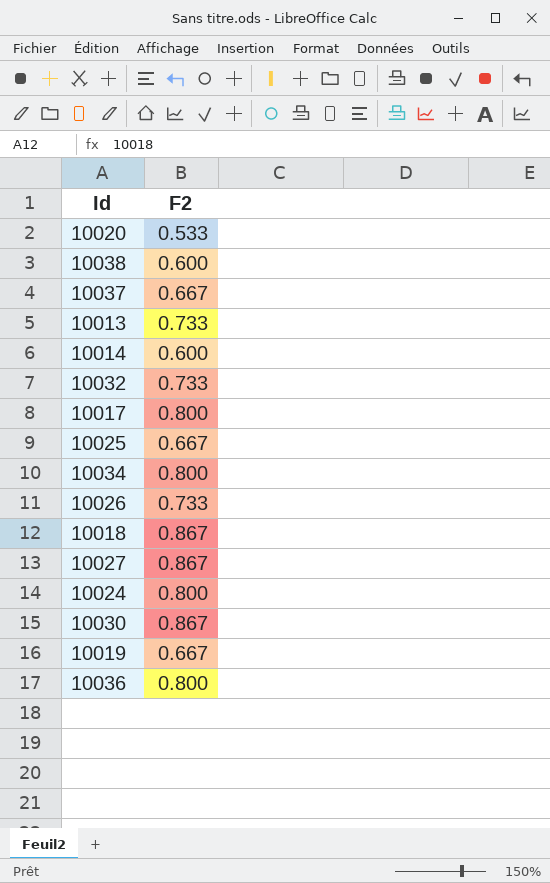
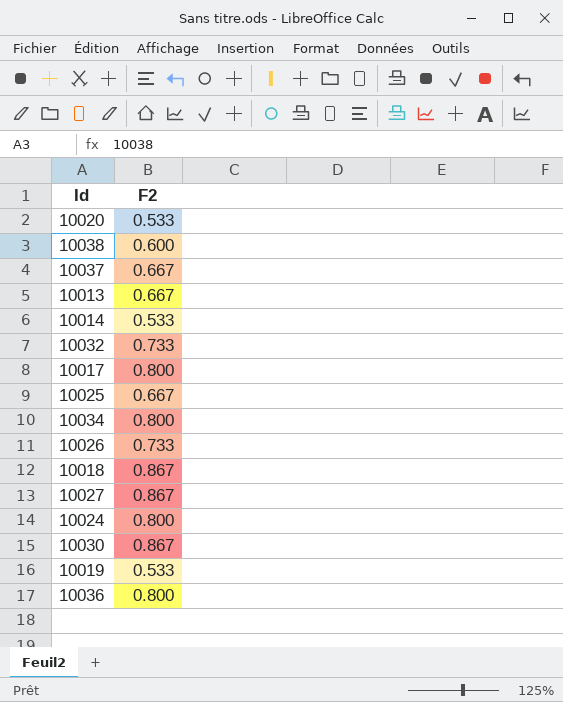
10013 | F2: 0.733 -> 0.667
10014 | F2: 0.600 -> 0.533
10019 | F2: 0.667 -> 0.533

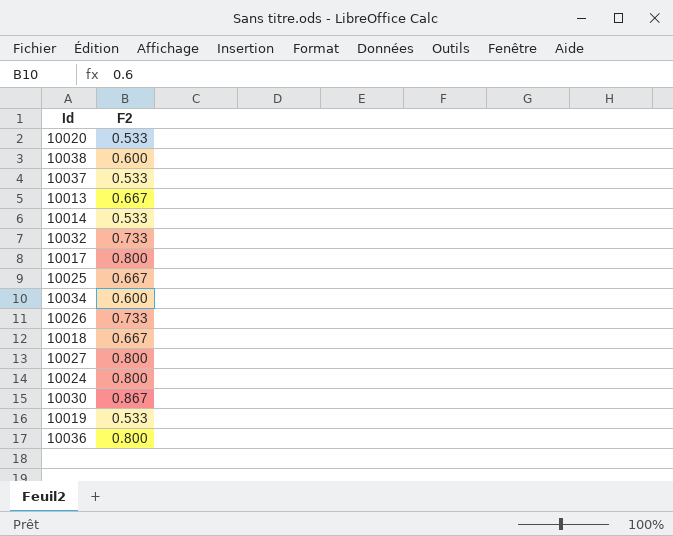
10037 | F2: 0.667 -> 0.533
10034 | F2: 0.800 -> 0.600
10018 | F2: 0.867 -> 0.667
10027 | F2: 0.867 -> 0.800

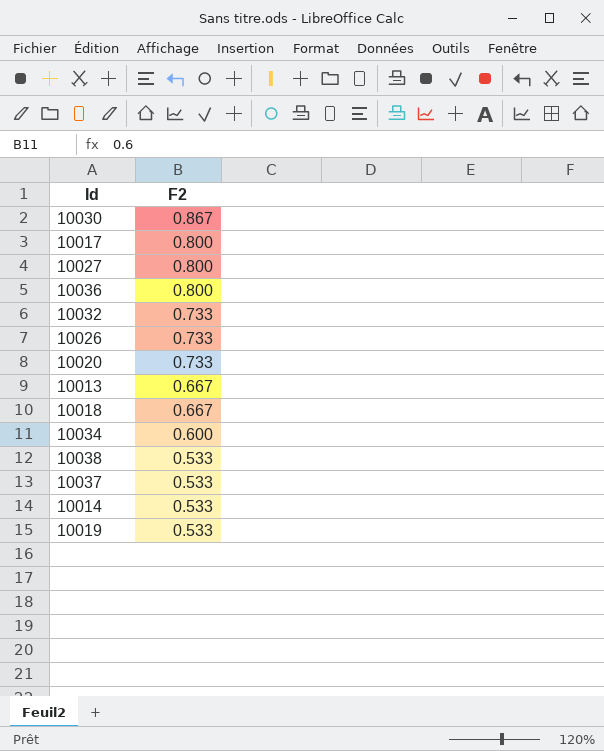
row order: none -> F2 descending
row 10025: 0.667 -> none
row 10024: 0.800 -> none
10020 | F2: 0.533 -> 0.733
10038 | F2: 0.600 -> 0.533

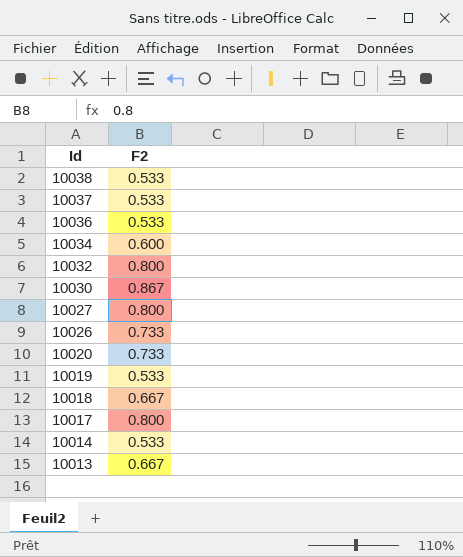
row order: F2 descending -> Id descending
10036 | F2: 0.800 -> 0.533
10032 | F2: 0.733 -> 0.800

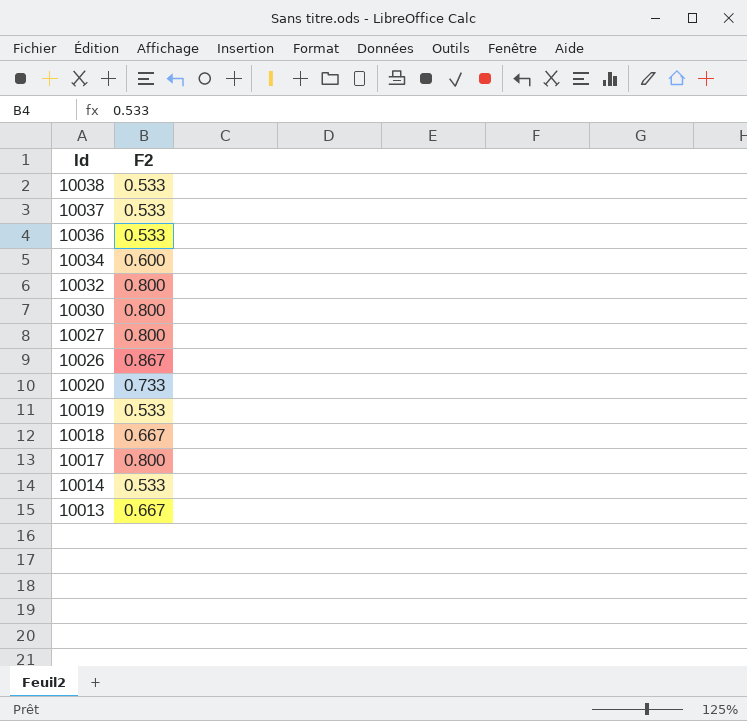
10030 | F2: 0.867 -> 0.800
10026 | F2: 0.733 -> 0.867

